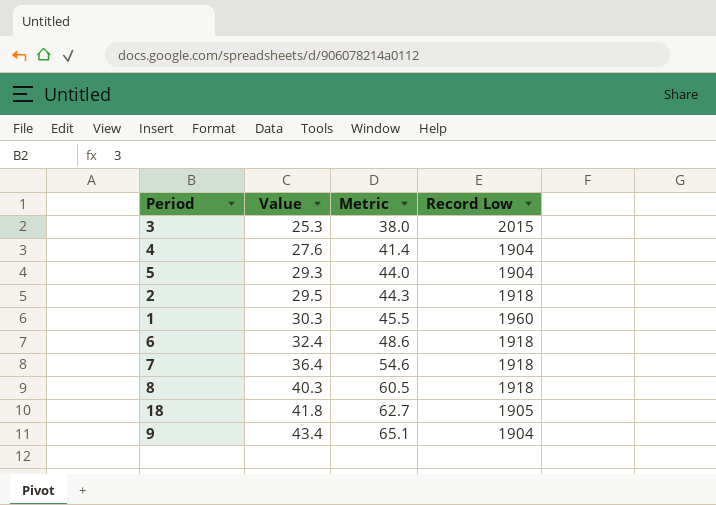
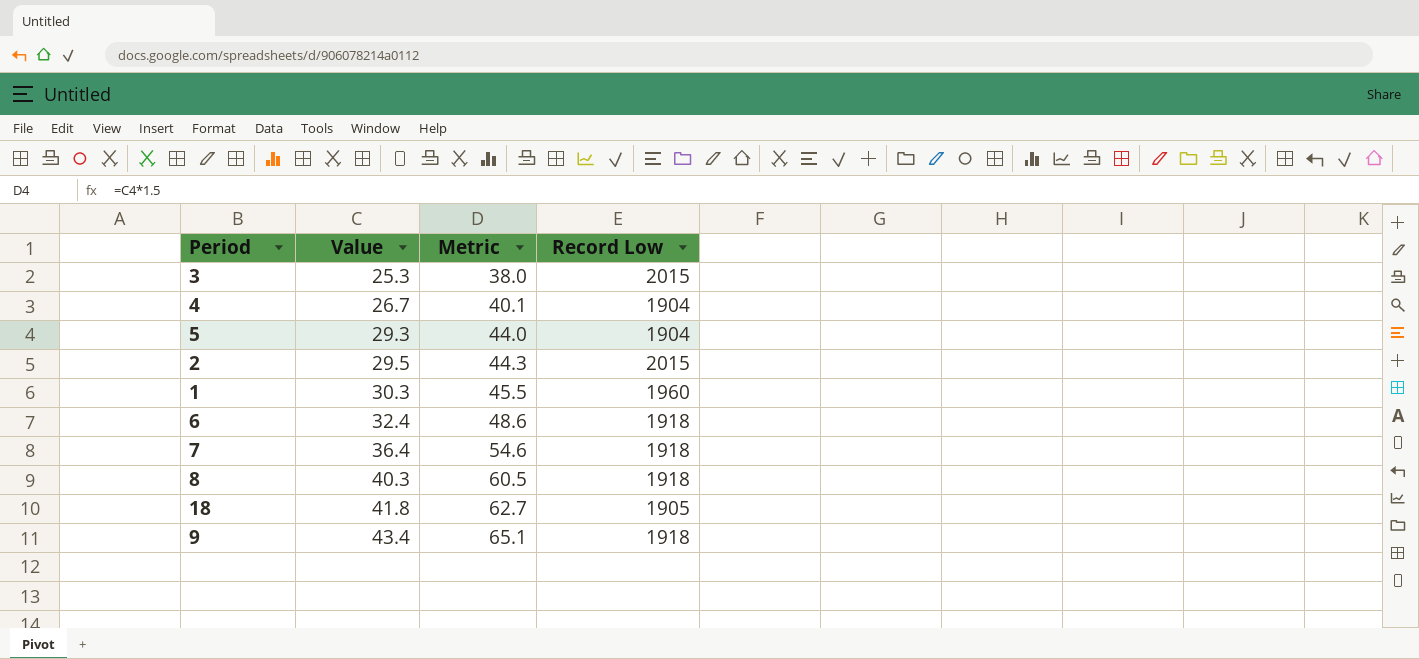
4 | Value: 27.6 -> 26.7
4 | Metric: 41.4 -> 40.1
2 | Record Low: 1918 -> 2015
9 | Record Low: 1904 -> 1918

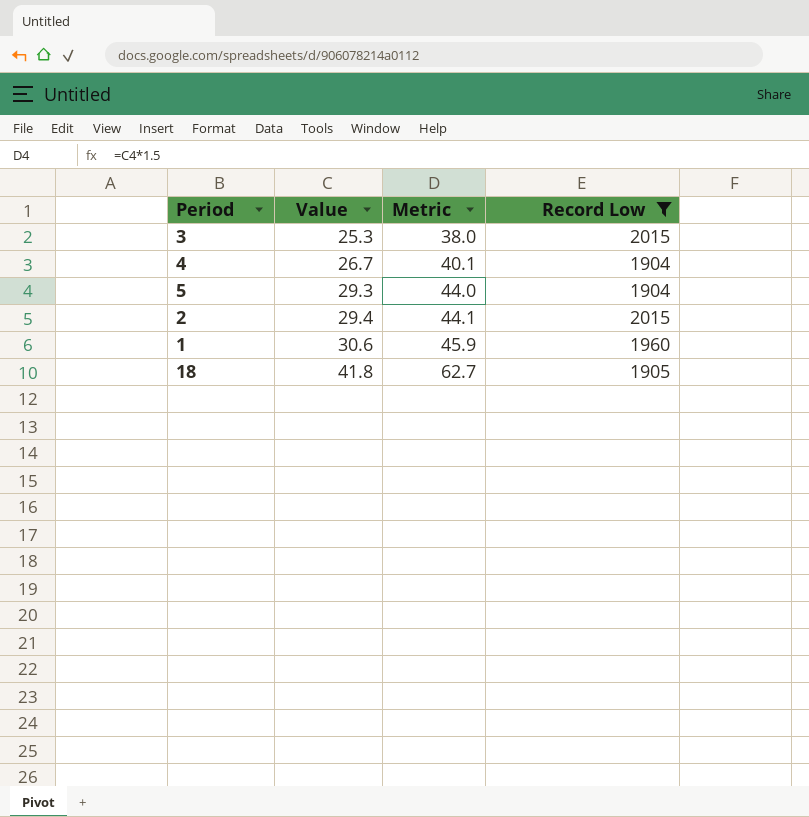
filter: none -> Record Low != 1918
2 | Value: 29.5 -> 29.4
2 | Metric: 44.3 -> 44.1
1 | Value: 30.3 -> 30.6
1 | Metric: 45.5 -> 45.9

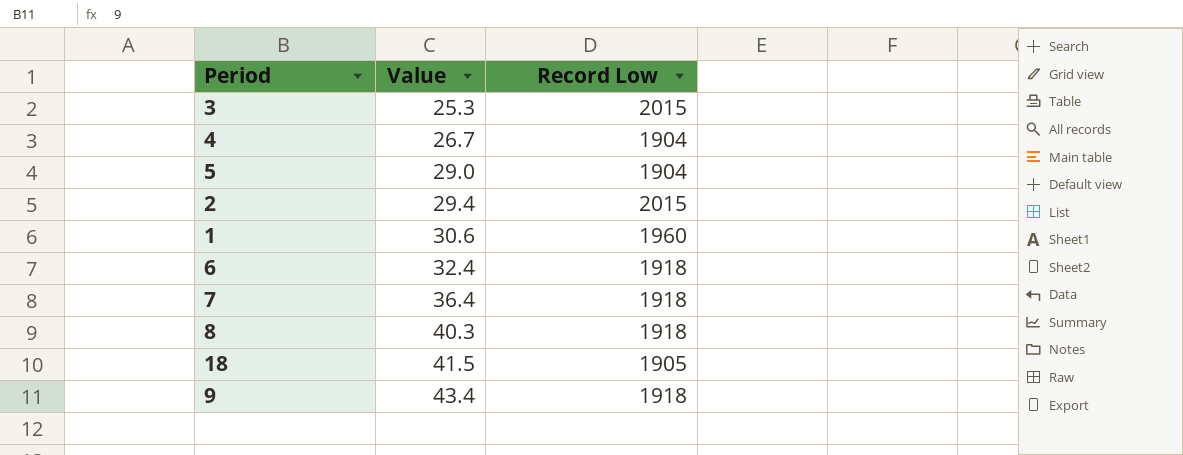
filter: Record Low != 1918 -> none
column Metric | formula: [Value] * 1.5 -> none
5 | Value: 29.3 -> 29.0
18 | Value: 41.8 -> 41.5

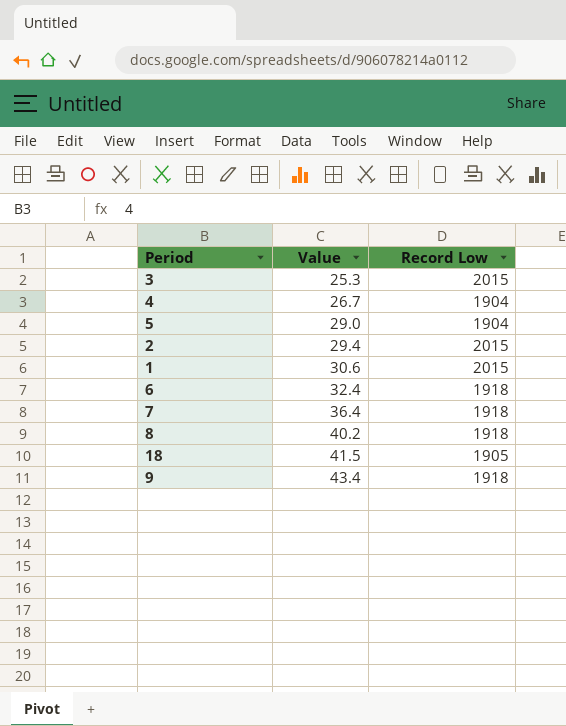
1 | Record Low: 1960 -> 2015
8 | Value: 40.3 -> 40.2

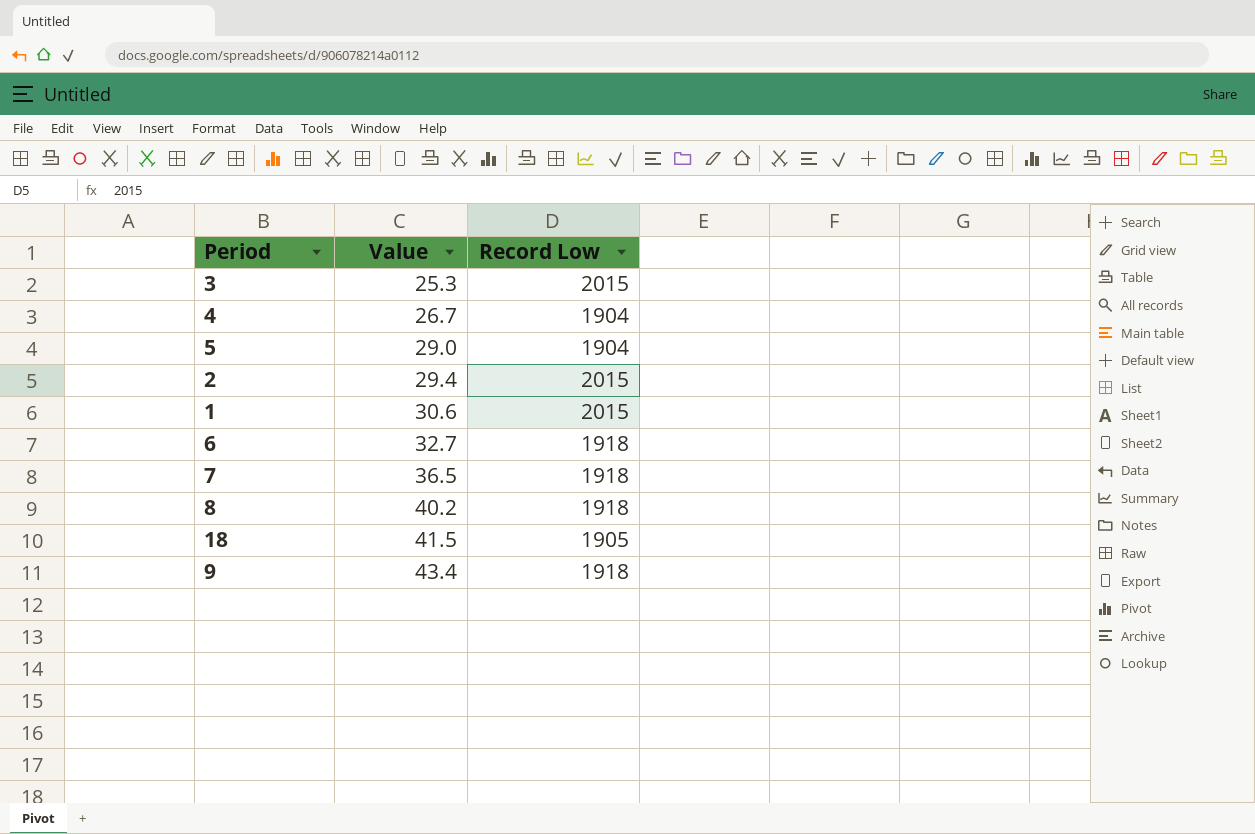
6 | Value: 32.4 -> 32.7
7 | Value: 36.4 -> 36.5

